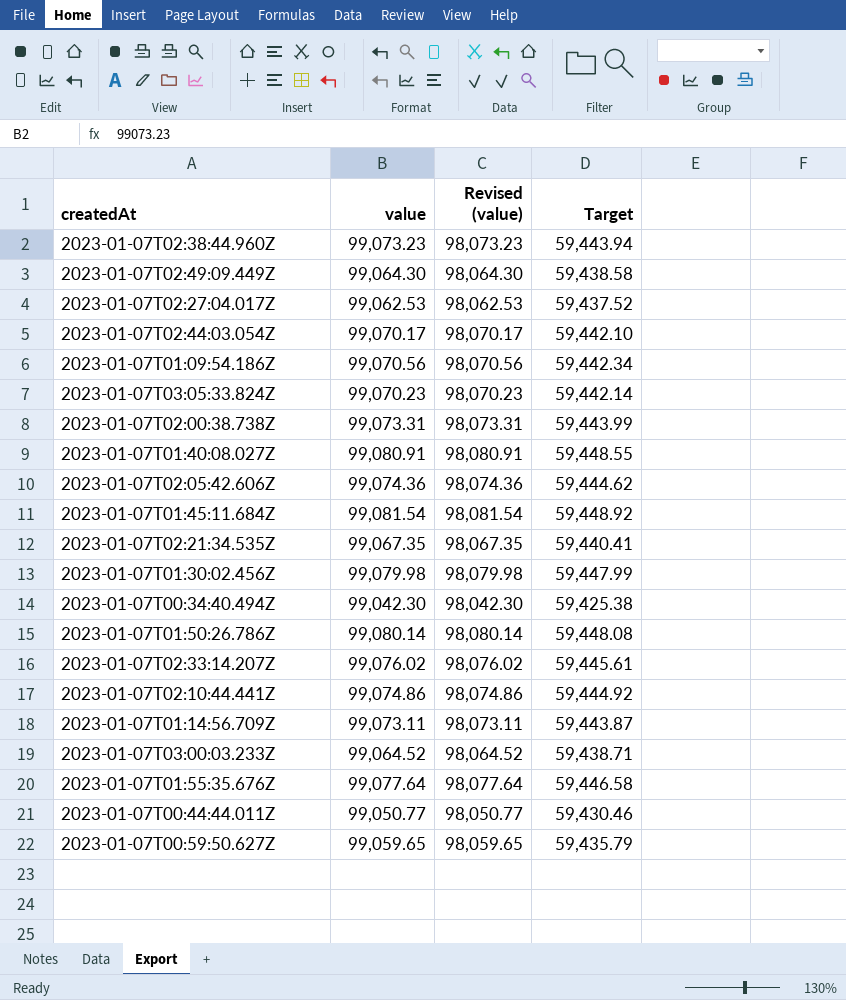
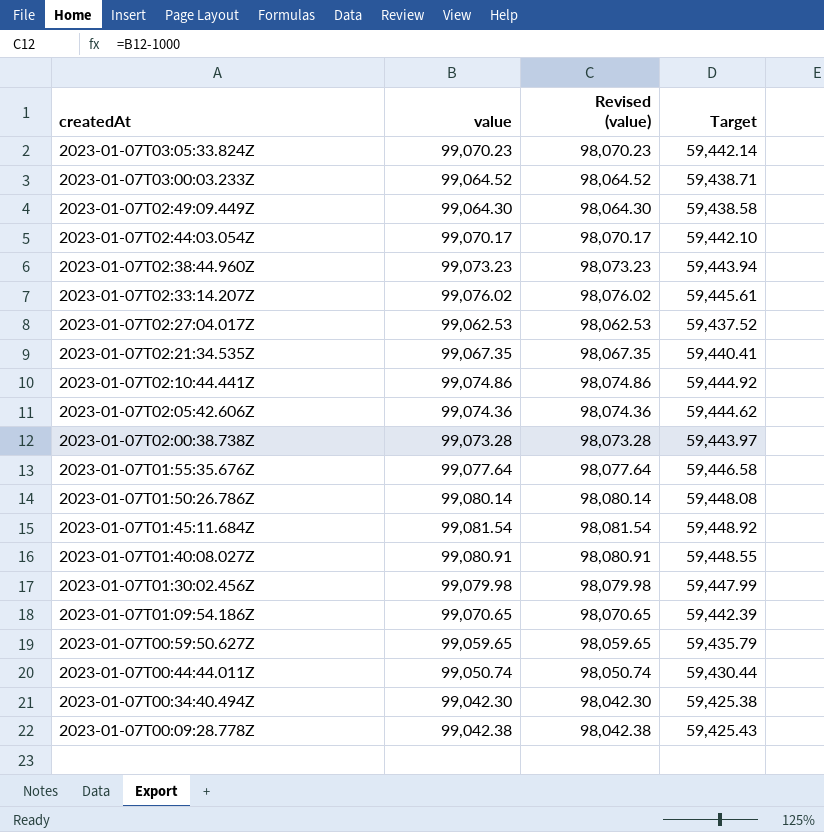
row order: none -> createdAt descending
row 2023-01-07T01:14:56.709Z: 99,073.11 | 98,073.11 | 59,443.87 -> none
2023-01-07T02:00:38.738Z | value: 99,073.31 -> 99,073.28
2023-01-07T02:00:38.738Z | Revised (value): 98,073.31 -> 98,073.28
2023-01-07T02:00:38.738Z | Target: 59,443.99 -> 59,443.97
2023-01-07T01:09:54.186Z | value: 99,070.56 -> 99,070.65
2023-01-07T01:09:54.186Z | Revised (value): 98,070.56 -> 98,070.65
2023-01-07T01:09:54.186Z | Target: 59,442.34 -> 59,442.39
2023-01-07T00:44:44.011Z | value: 99,050.77 -> 99,050.74
2023-01-07T00:44:44.011Z | Revised (value): 98,050.77 -> 98,050.74
2023-01-07T00:44:44.011Z | Target: 59,430.46 -> 59,430.44
row 2023-01-07T00:09:28.778Z: none -> 99,042.38 | 98,042.38 | 59,425.43

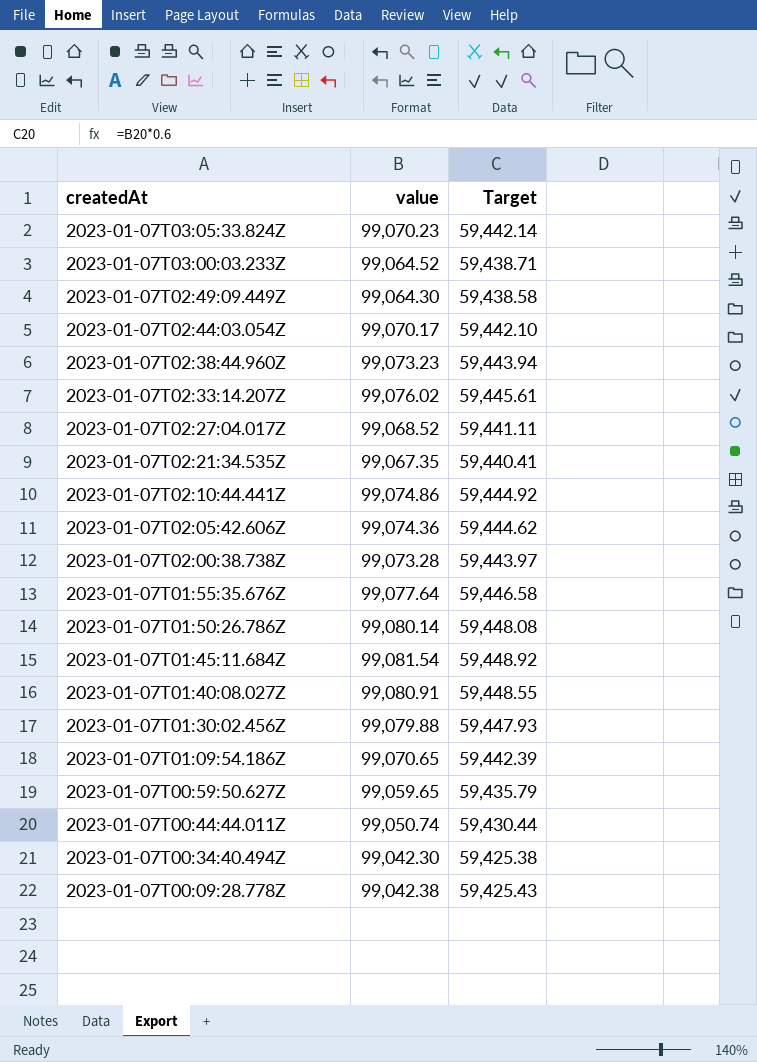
column Revised (value) | formula: [value] - 1000 -> none
2023-01-07T02:27:04.017Z | value: 99,062.53 -> 99,068.52
2023-01-07T02:27:04.017Z | Target: 59,437.52 -> 59,441.11
2023-01-07T01:30:02.456Z | value: 99,079.98 -> 99,079.88
2023-01-07T01:30:02.456Z | Target: 59,447.99 -> 59,447.93

